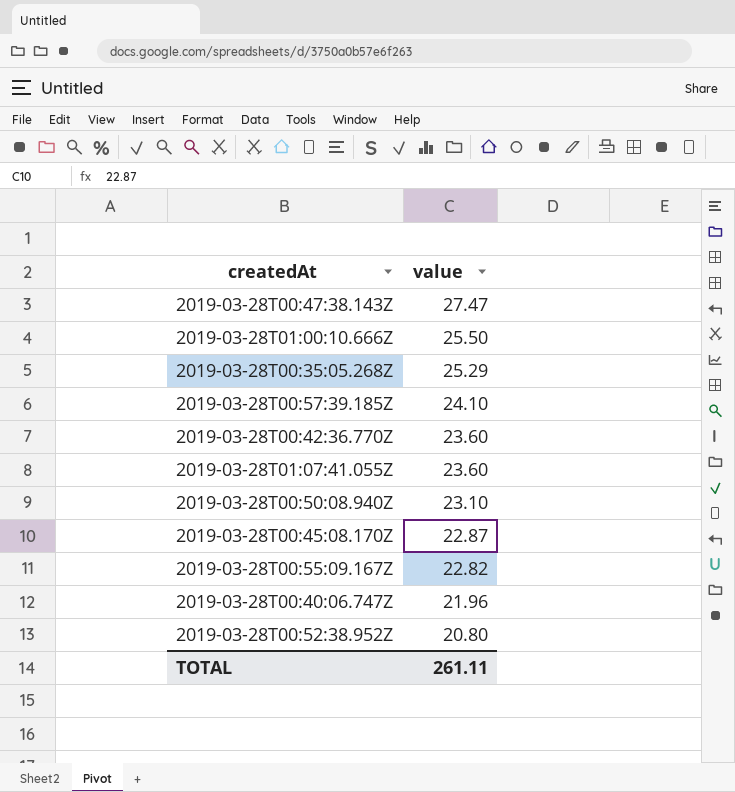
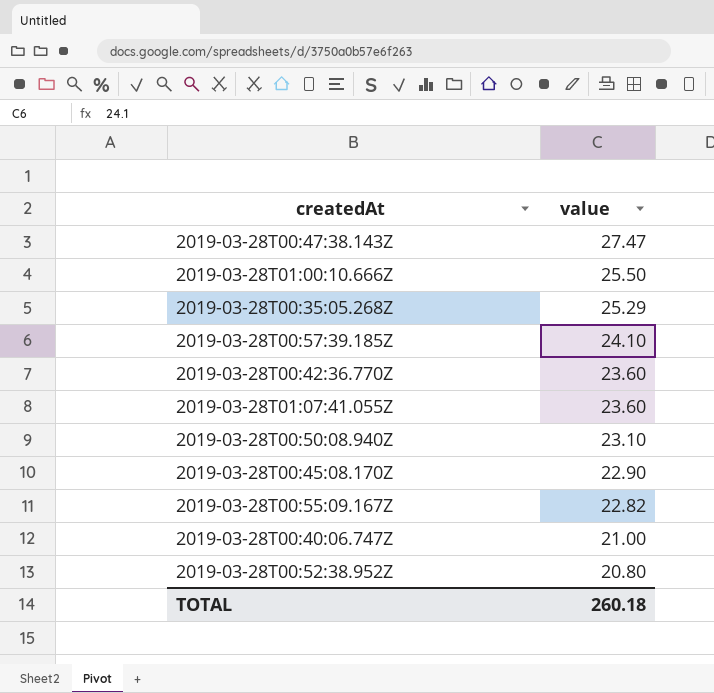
2019-03-28T00:45:08.170Z | value: 22.87 -> 22.90
2019-03-28T00:40:06.747Z | value: 21.96 -> 21.00
TOTAL | value: 261.11 -> 260.18

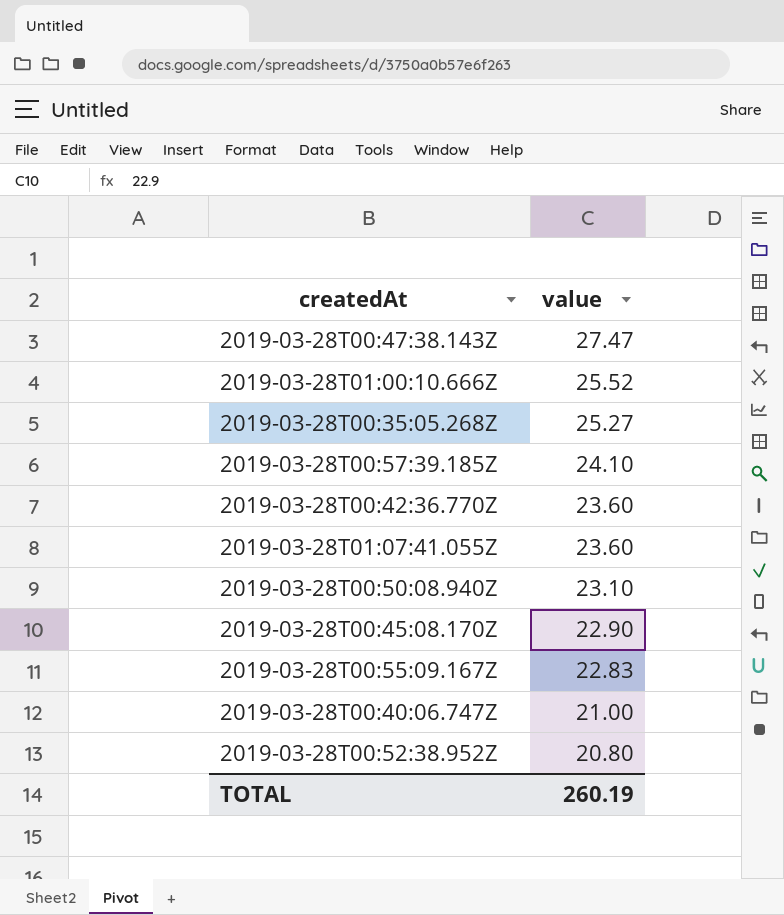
2019-03-28T01:00:10.666Z | value: 25.50 -> 25.52
2019-03-28T00:35:05.268Z | value: 25.29 -> 25.27
2019-03-28T00:55:09.167Z | value: 22.82 -> 22.83
TOTAL | value: 260.18 -> 260.19

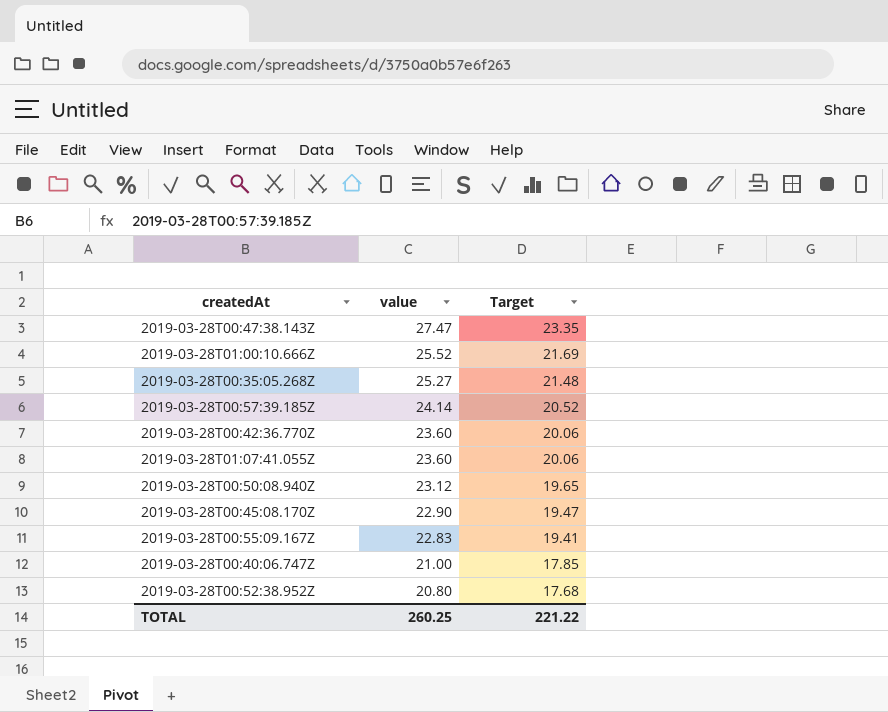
column Target | formula: none -> [value] * 0.85
2019-03-28T00:57:39.185Z | value: 24.10 -> 24.14
2019-03-28T00:50:08.940Z | value: 23.10 -> 23.12
TOTAL | value: 260.19 -> 260.25

